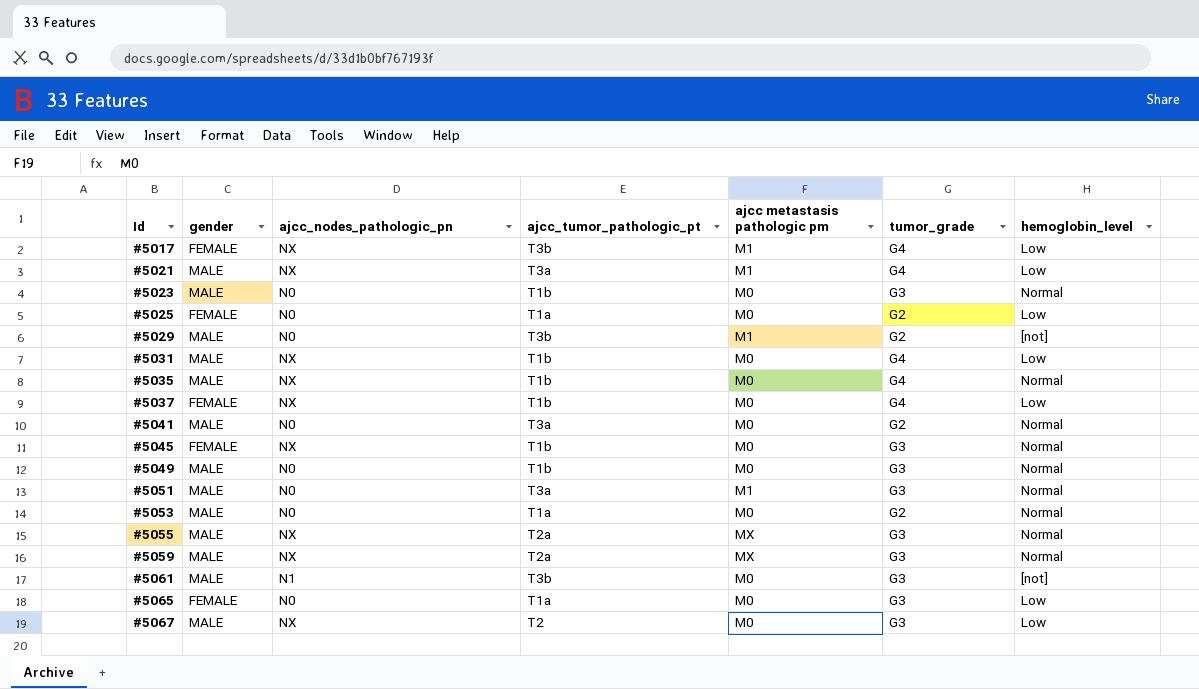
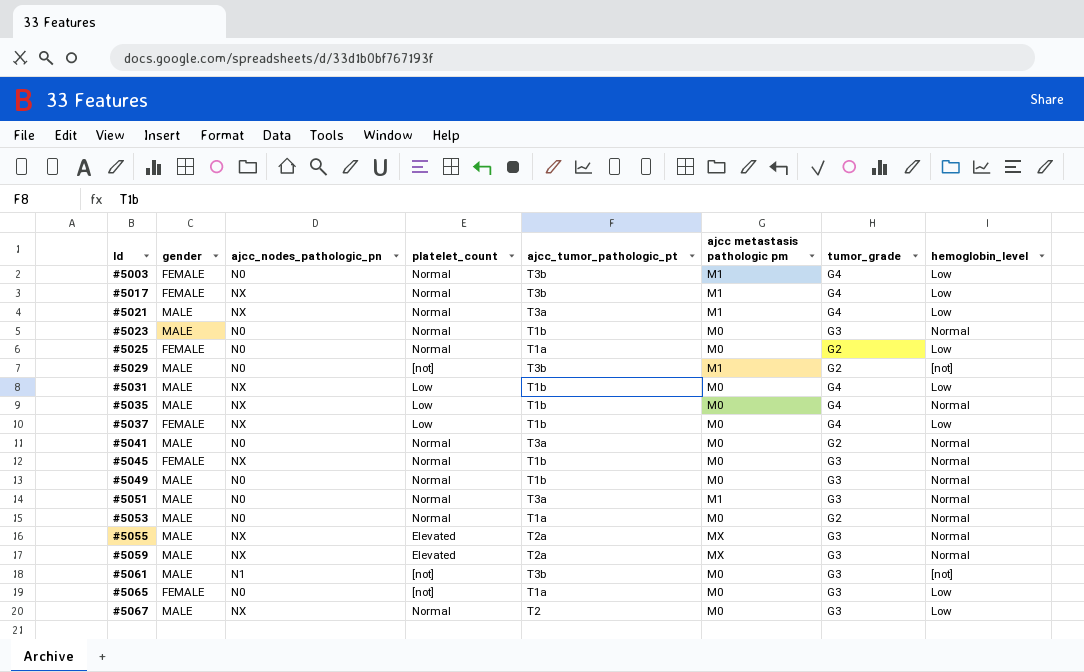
column platelet_count | position: none -> 4
row #5003: none -> FEMALE | N0 | Normal | T3b | M1 | G4 | Low

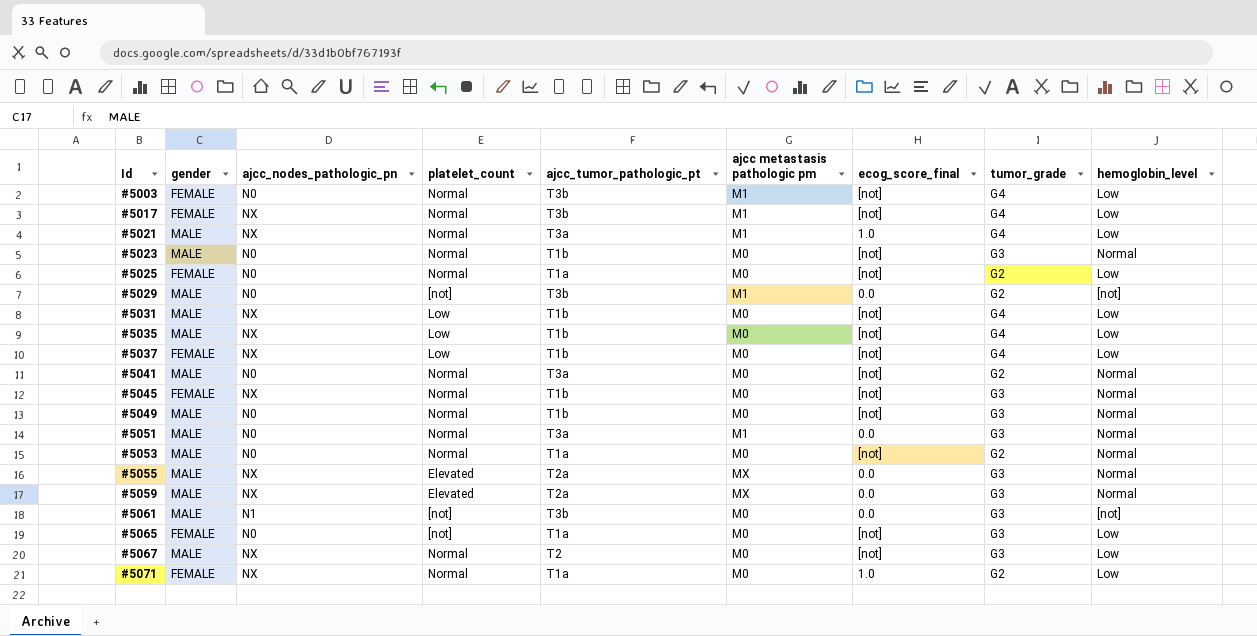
column ecog_score_final | position: none -> 7
#5035 | hemoglobin_level: Normal -> Low
row #5071: none -> FEMALE | NX | Normal | T1a | M0 | 1.0 | G2 | Low

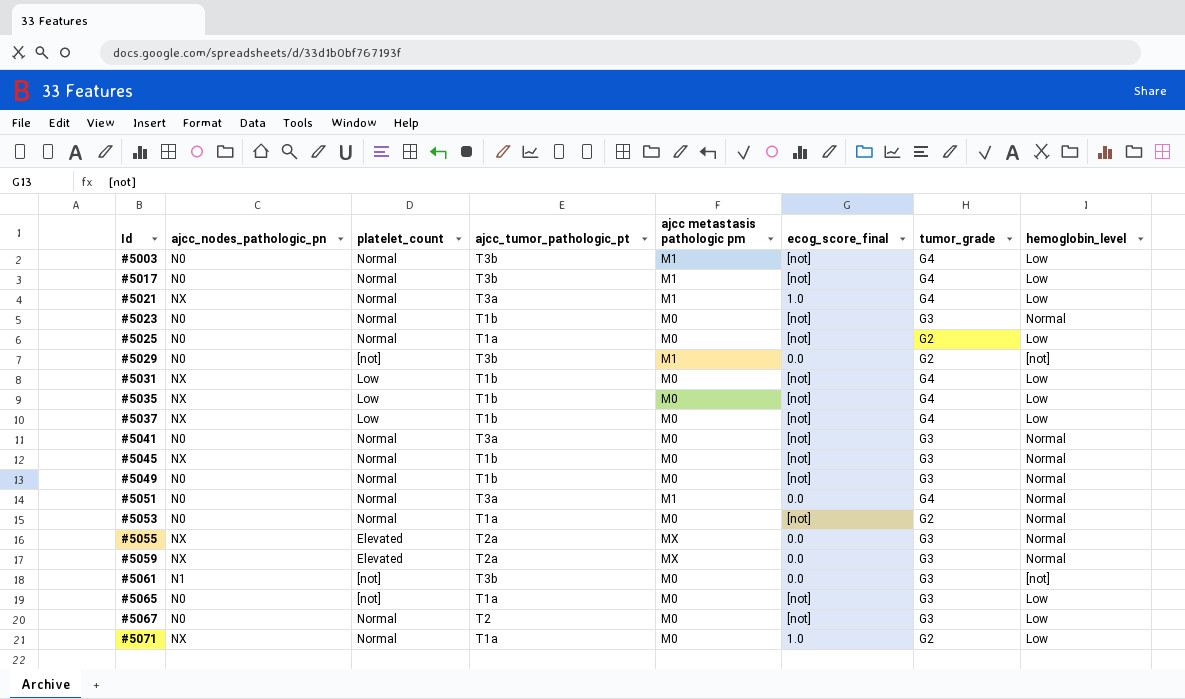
column gender | position: 2 -> none
#5017 | ajcc_nodes_pathologic_pn: NX -> N0
#5041 | tumor_grade: G2 -> G3
#5051 | tumor_grade: G3 -> G4
#5067 | ajcc_nodes_pathologic_pn: NX -> N0

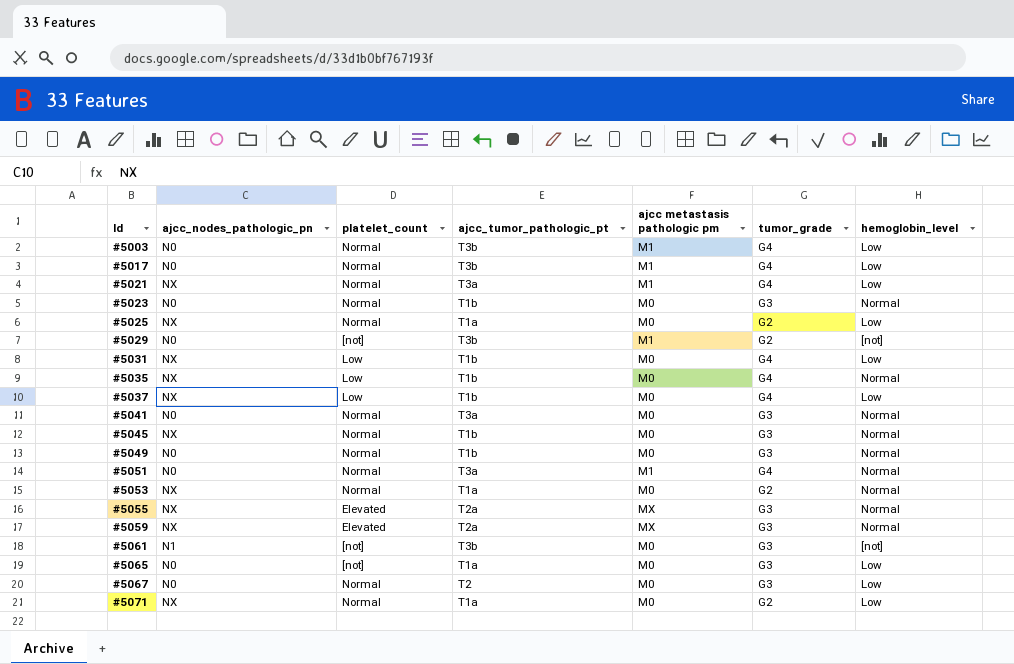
column ecog_score_final | position: 6 -> none
#5025 | ajcc_nodes_pathologic_pn: N0 -> NX
#5035 | hemoglobin_level: Low -> Normal
#5053 | ajcc_nodes_pathologic_pn: N0 -> NX

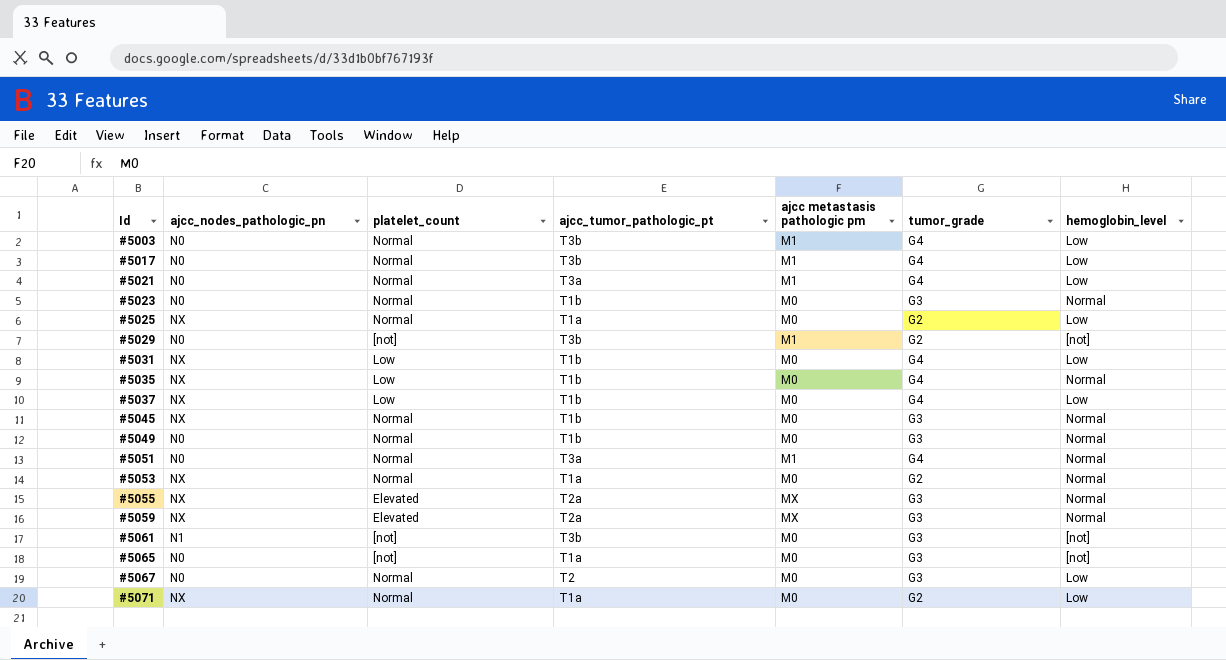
row #5041: N0 | Normal | T3a | M0 | G3 | Normal -> none
#5021 | ajcc_nodes_pathologic_pn: NX -> N0
#5065 | hemoglobin_level: Low -> [not]

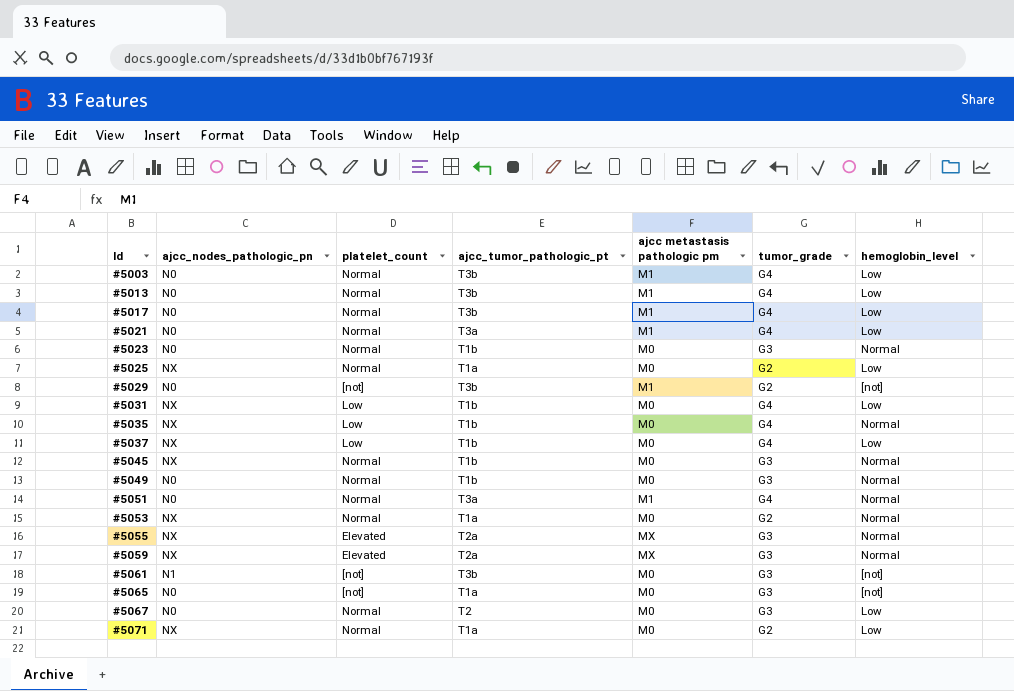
row #5013: none -> N0 | Normal | T3b | M1 | G4 | Low

